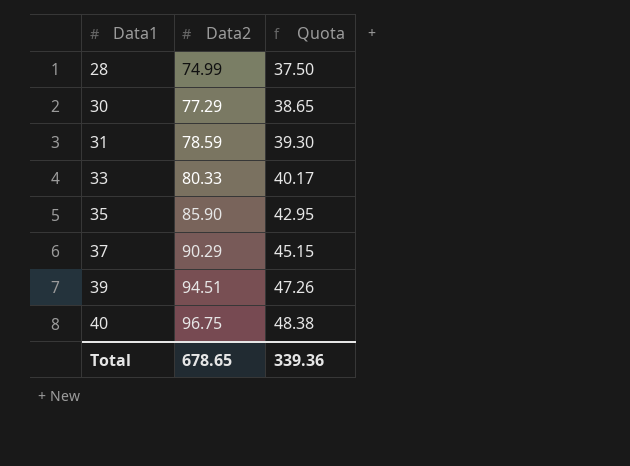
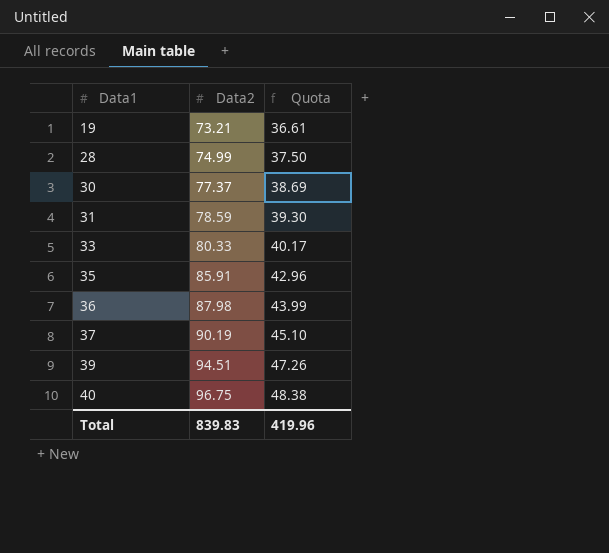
row 19: none -> 73.21 | 36.61
30 | Data2: 77.29 -> 77.37
30 | Quota: 38.65 -> 38.69
35 | Data2: 85.90 -> 85.91
35 | Quota: 42.95 -> 42.96
row 36: none -> 87.98 | 43.99
37 | Data2: 90.29 -> 90.19
37 | Quota: 45.15 -> 45.10
Total | Data2: 678.65 -> 839.83
Total | Quota: 339.36 -> 419.96

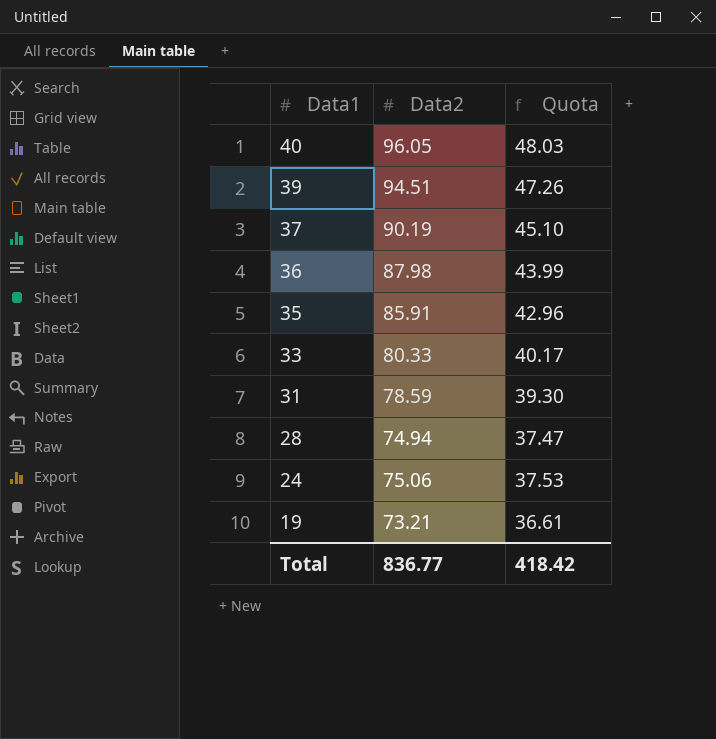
row order: Data1 ascending -> Data1 descending
row 30: 77.37 | 38.69 -> none
40 | Data2: 96.75 -> 96.05
40 | Quota: 48.38 -> 48.03
28 | Data2: 74.99 -> 74.94
28 | Quota: 37.50 -> 37.47
row 24: none -> 75.06 | 37.53
Total | Data2: 839.83 -> 836.77
Total | Quota: 419.96 -> 418.42

